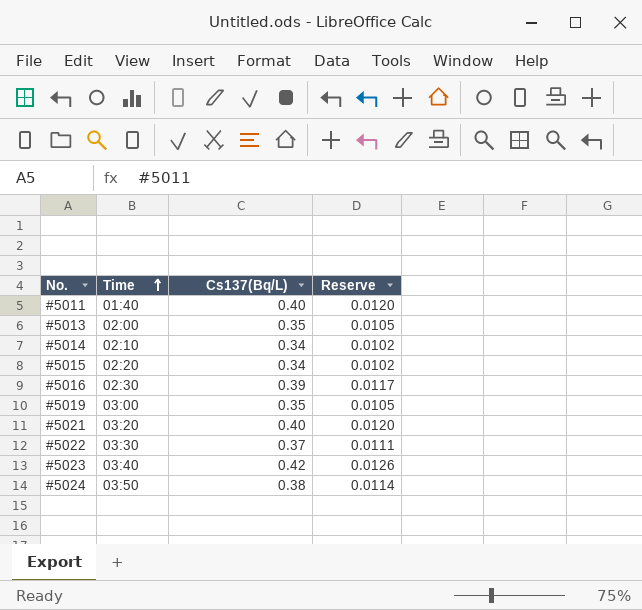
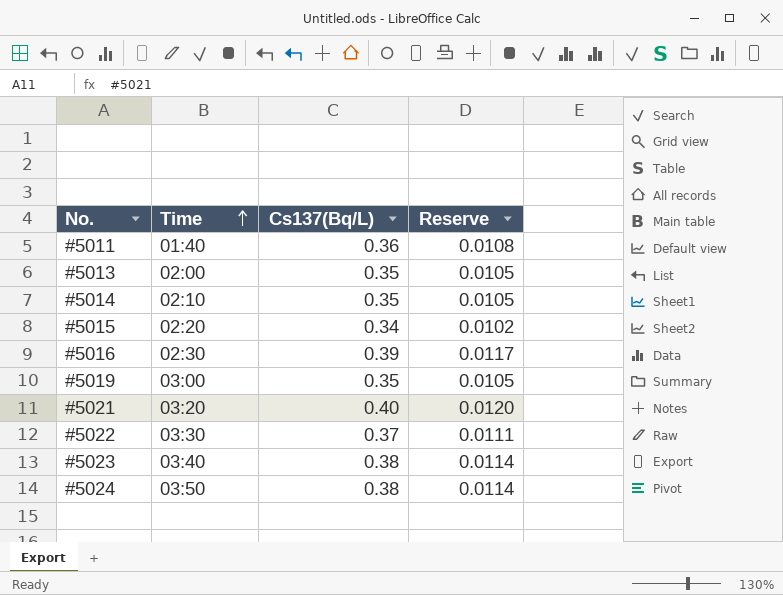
#5011 | Cs137(Bq/L): 0.40 -> 0.36
#5011 | Reserve: 0.0120 -> 0.0108
#5014 | Cs137(Bq/L): 0.34 -> 0.35
#5014 | Reserve: 0.0102 -> 0.0105
#5023 | Cs137(Bq/L): 0.42 -> 0.38
#5023 | Reserve: 0.0126 -> 0.0114

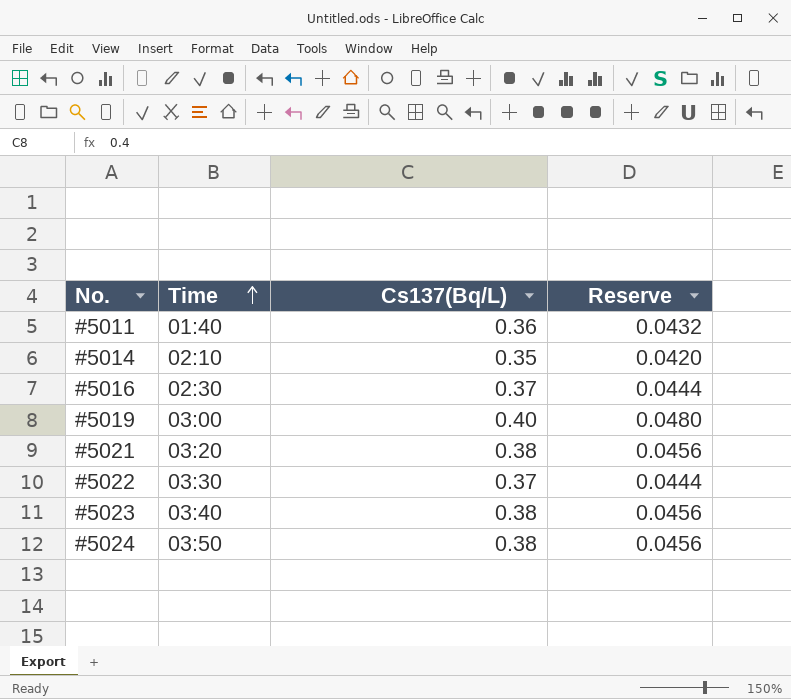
column Reserve | formula: [Cs137(Bq/L)] * 0.03 -> [Cs137(Bq/L)] * 0.12
row #5013: 02:00 | 0.35 | 0.0105 -> none
row #5015: 02:20 | 0.34 | 0.0102 -> none
#5016 | Cs137(Bq/L): 0.39 -> 0.37
#5019 | Cs137(Bq/L): 0.35 -> 0.40
#5021 | Cs137(Bq/L): 0.40 -> 0.38

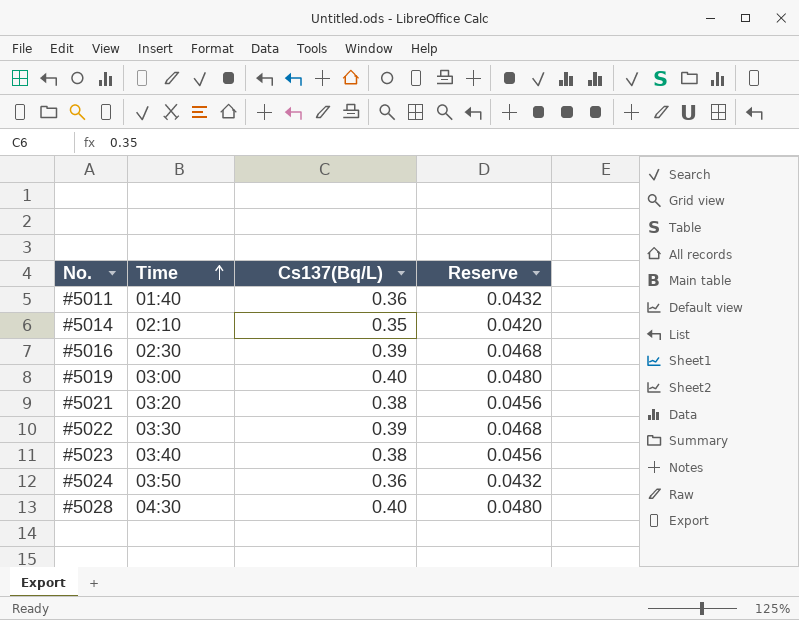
#5016 | Cs137(Bq/L): 0.37 -> 0.39
#5016 | Reserve: 0.0444 -> 0.0468
#5022 | Cs137(Bq/L): 0.37 -> 0.39
#5022 | Reserve: 0.0444 -> 0.0468
#5024 | Cs137(Bq/L): 0.38 -> 0.36
#5024 | Reserve: 0.0456 -> 0.0432
row #5028: none -> 04:30 | 0.40 | 0.0480

